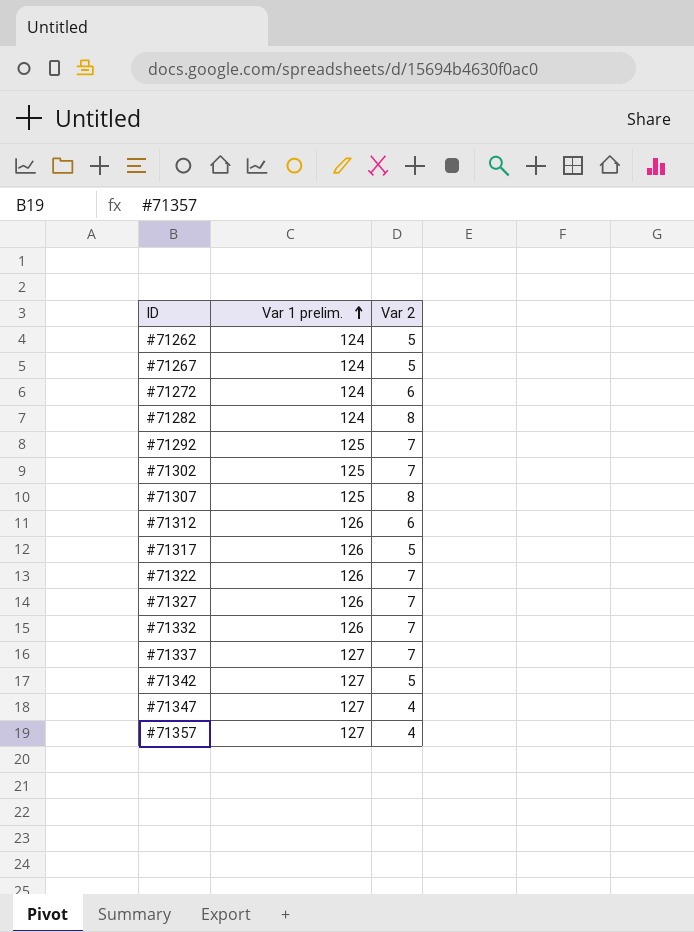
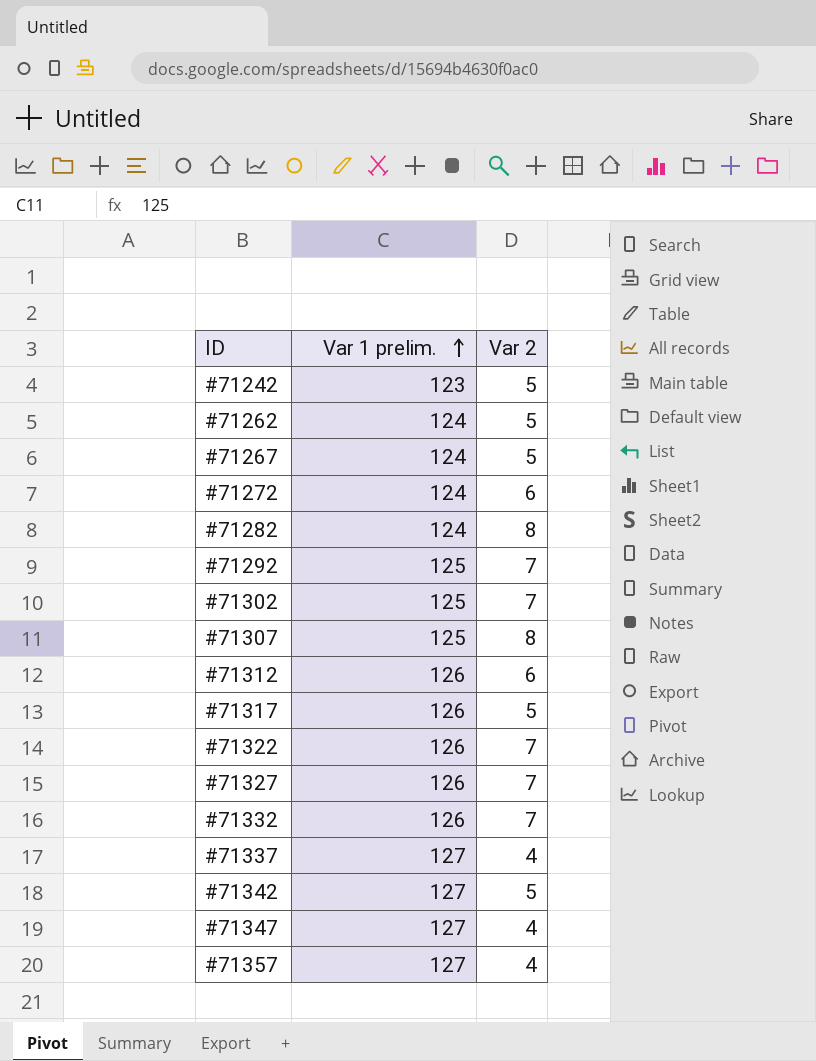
row #71242: none -> 123 | 5
#71337 | Var 2: 7 -> 4

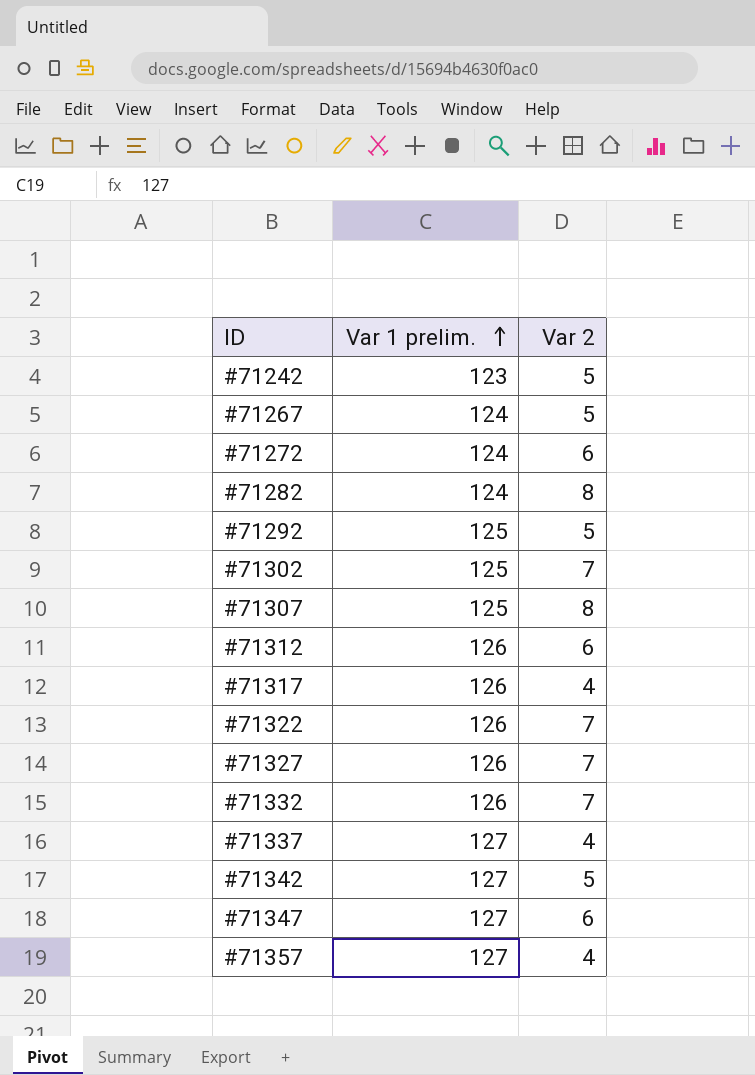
row #71262: 124 | 5 -> none
#71292 | Var 2: 7 -> 5
#71317 | Var 2: 5 -> 4
#71347 | Var 2: 4 -> 6

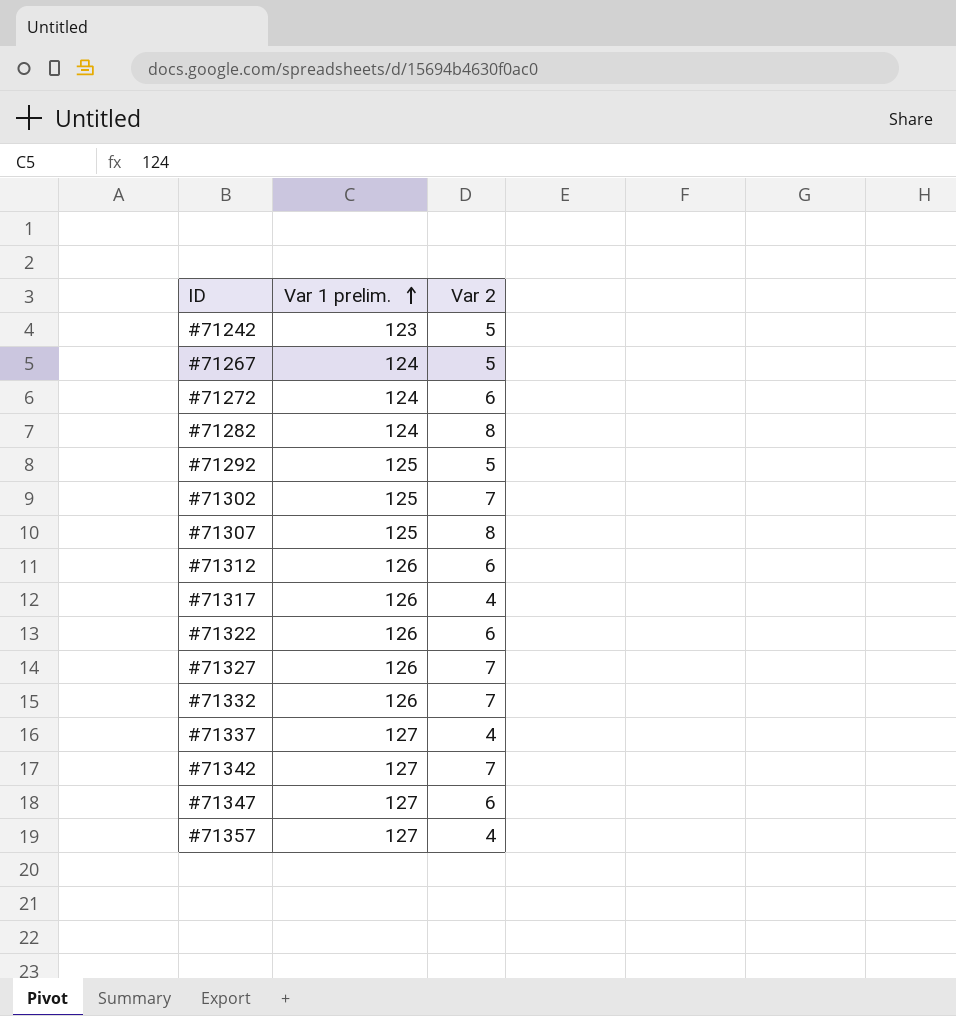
#71322 | Var 2: 7 -> 6
#71342 | Var 2: 5 -> 7

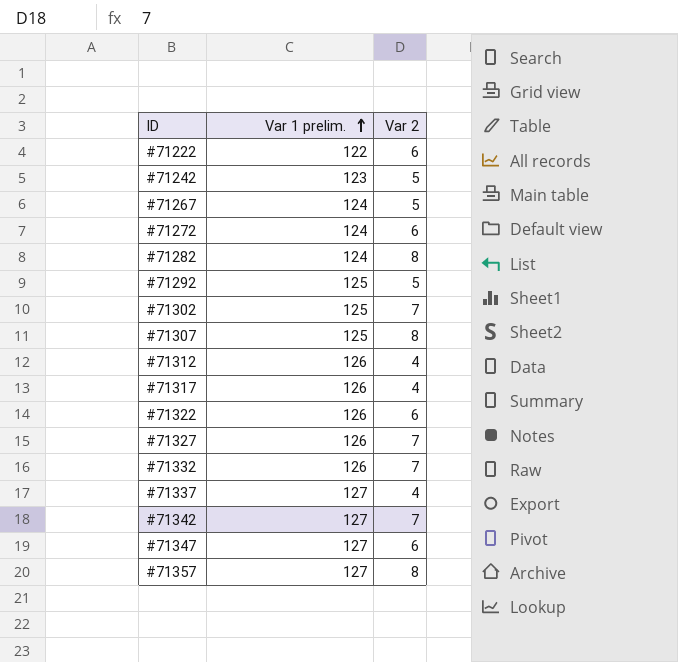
row #71222: none -> 122 | 6
#71312 | Var 2: 6 -> 4
#71357 | Var 2: 4 -> 8

